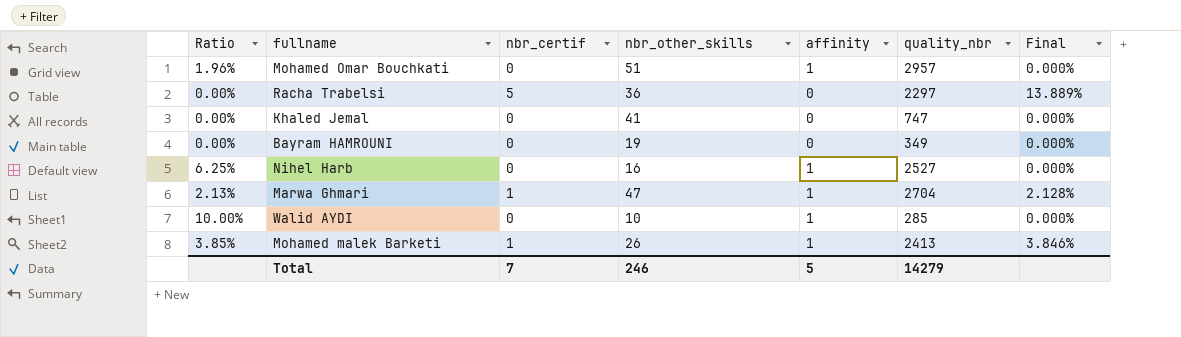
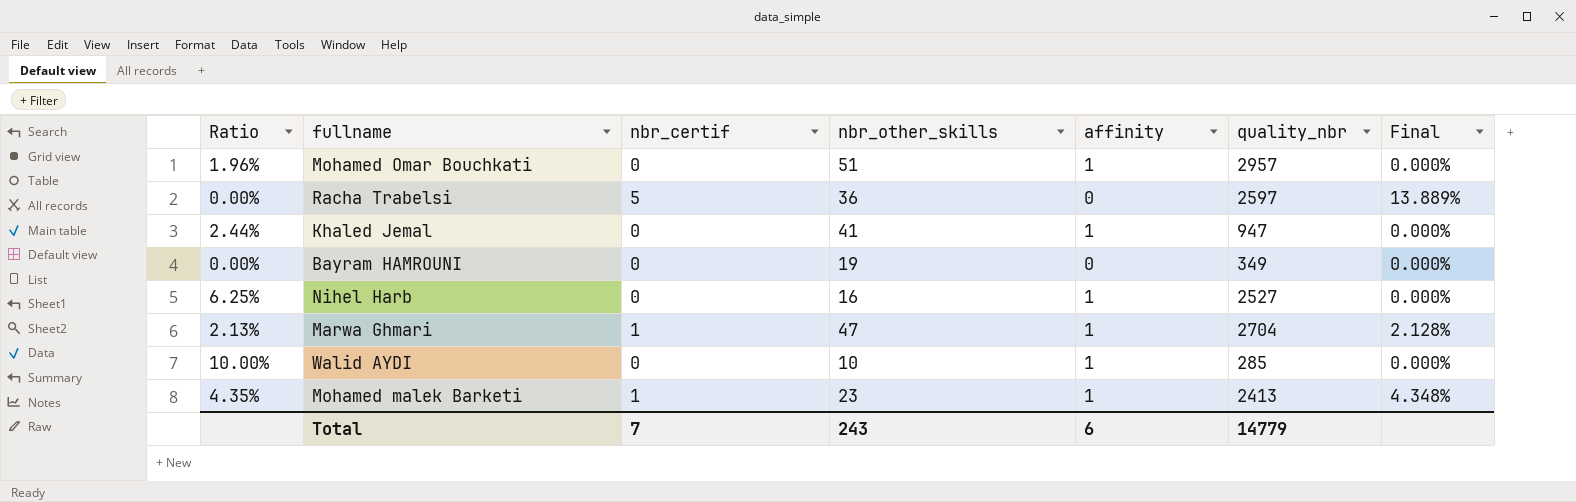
Racha Trabelsi | quality_nbr: 2297 -> 2597
Khaled Jemal | Ratio: 0.00% -> 2.44%
Khaled Jemal | affinity: 0 -> 1
Khaled Jemal | quality_nbr: 747 -> 947
Mohamed malek Barketi | Ratio: 3.85% -> 4.35%
Mohamed malek Barketi | nbr_other_skills: 26 -> 23
Mohamed malek Barketi | Final: 3.846% -> 4.348%
Total | nbr_other_skills: 246 -> 243
Total | affinity: 5 -> 6
Total | quality_nbr: 14279 -> 14779

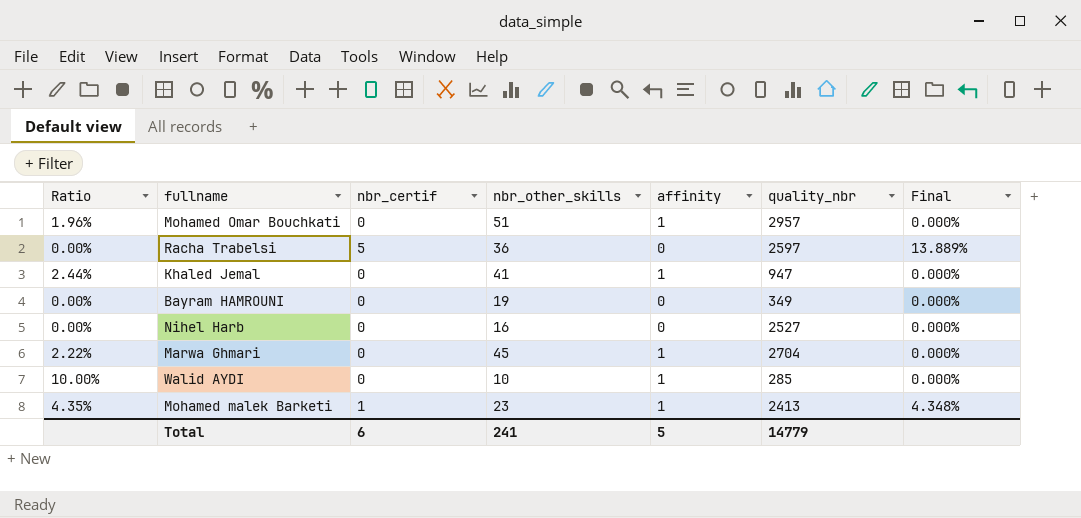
Nihel Harb | Ratio: 6.25% -> 0.00%
Nihel Harb | affinity: 1 -> 0
Marwa Ghmari | Ratio: 2.13% -> 2.22%
Marwa Ghmari | nbr_certif: 1 -> 0
Marwa Ghmari | nbr_other_skills: 47 -> 45
Marwa Ghmari | Final: 2.128% -> 0.000%
Total | nbr_certif: 7 -> 6
Total | nbr_other_skills: 243 -> 241
Total | affinity: 6 -> 5

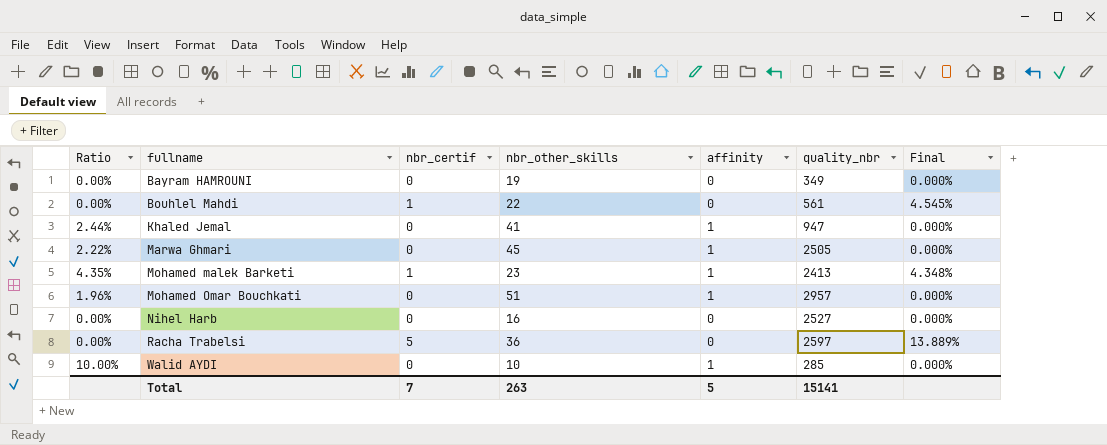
row order: none -> fullname ascending
row Bouhlel Mahdi: none -> 0.00% | 1 | 22 | 0 | 561 | 4.545%
Marwa Ghmari | quality_nbr: 2704 -> 2505
Total | nbr_certif: 6 -> 7
Total | nbr_other_skills: 241 -> 263
Total | quality_nbr: 14779 -> 15141

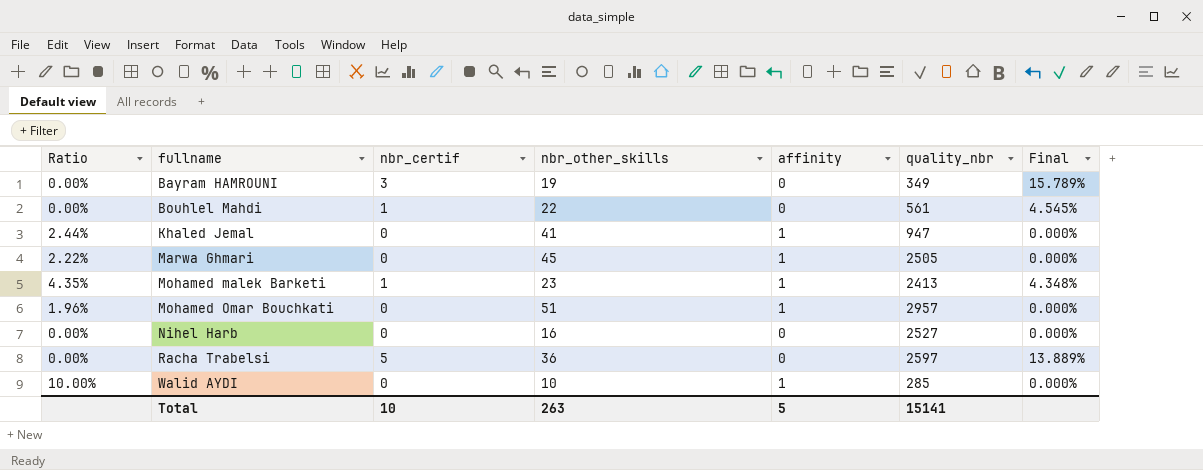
Bayram HAMROUNI | nbr_certif: 0 -> 3
Bayram HAMROUNI | Final: 0.000% -> 15.789%
Total | nbr_certif: 7 -> 10

